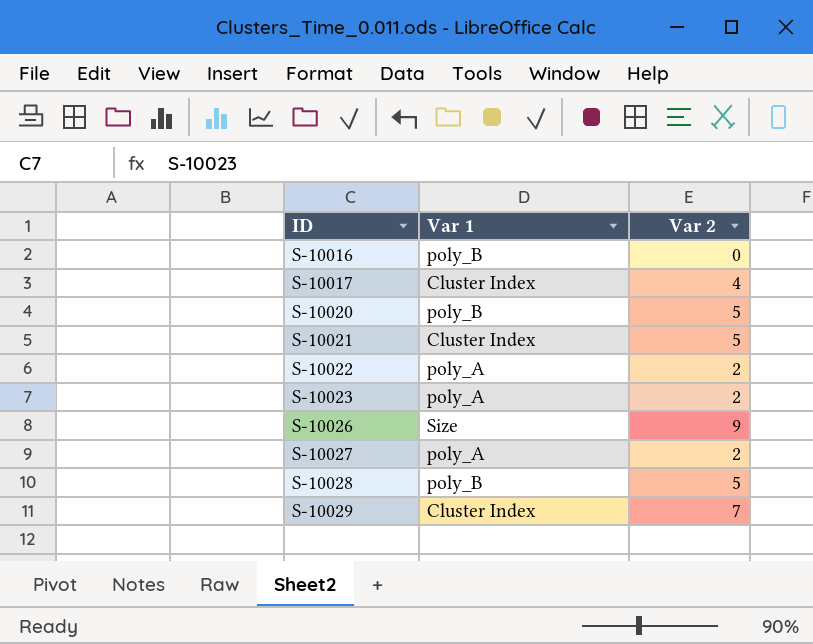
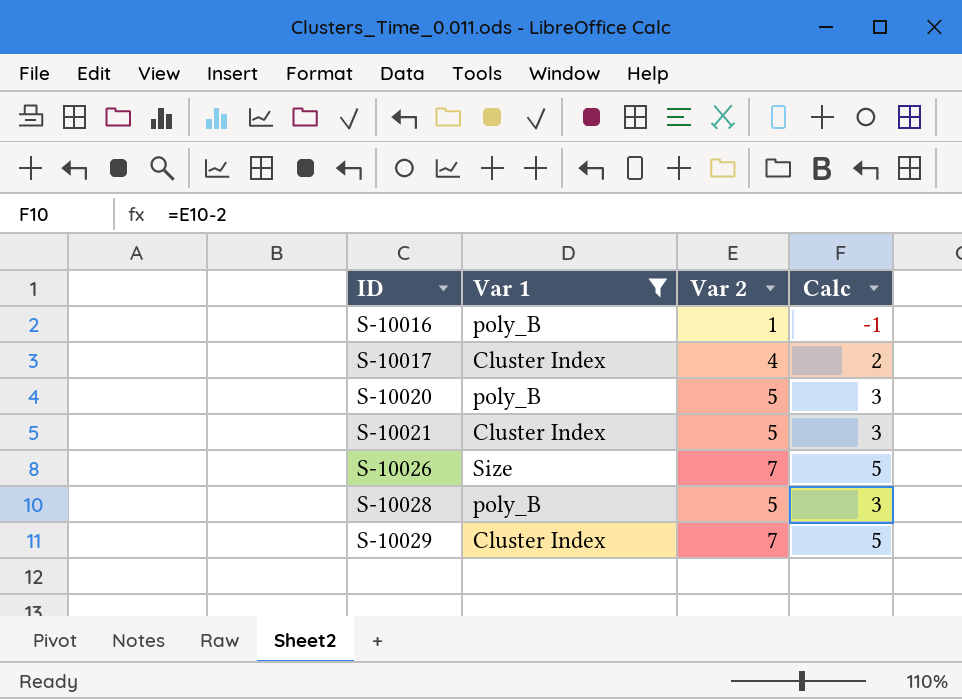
filter: none -> Var 1 != poly_A
column Calc | formula: none -> [Var 2] - 2
S-10016 | Var 2: 0 -> 1
S-10026 | Var 2: 9 -> 7

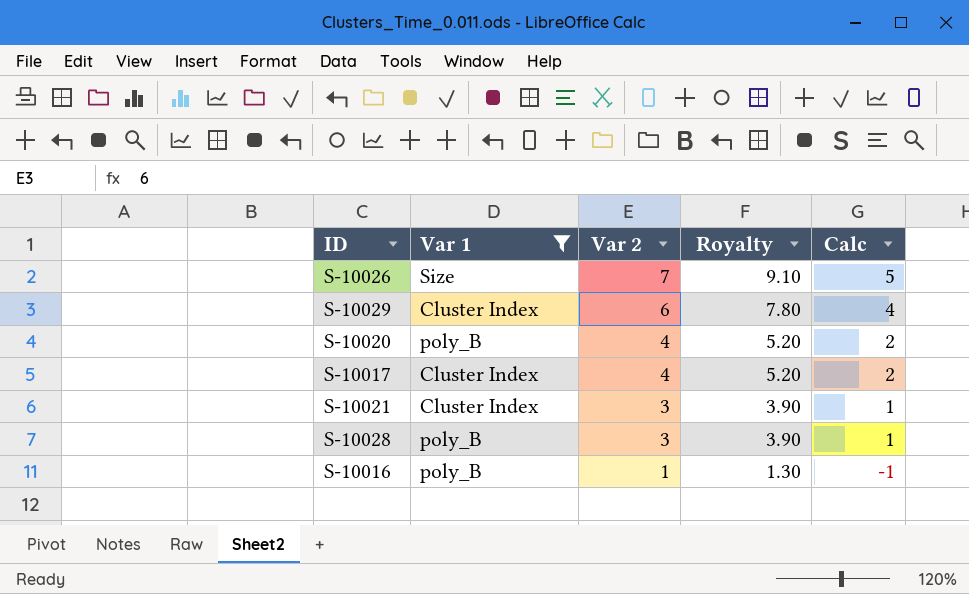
row order: ID ascending -> Var 2 descending
column Royalty | formula: none -> [Var 2] * 1.3
S-10029 | Var 2: 7 -> 6
S-10029 | Calc: 5 -> 4
S-10020 | Var 2: 5 -> 4
S-10020 | Calc: 3 -> 2
S-10021 | Var 2: 5 -> 3
S-10021 | Calc: 3 -> 1
S-10028 | Var 2: 5 -> 3
S-10028 | Calc: 3 -> 1

